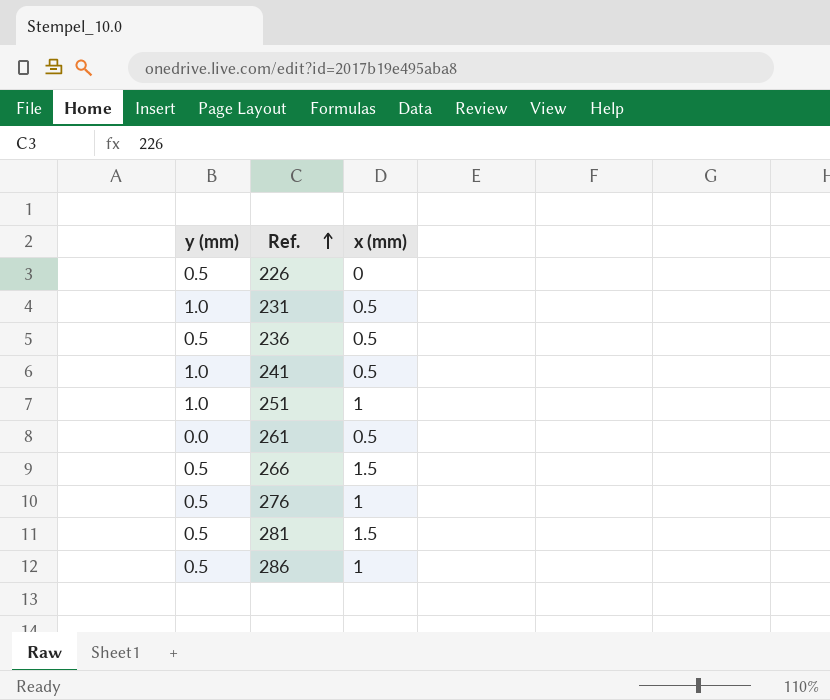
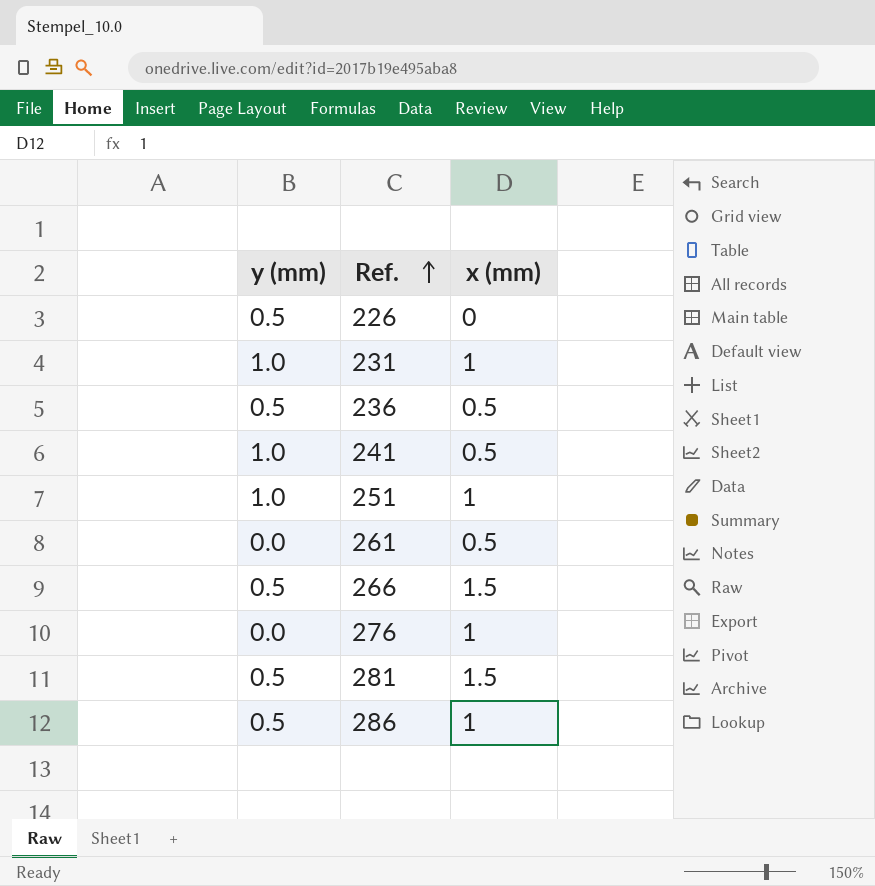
231 | x (mm): 0.5 -> 1
276 | y (mm): 0.5 -> 0.0

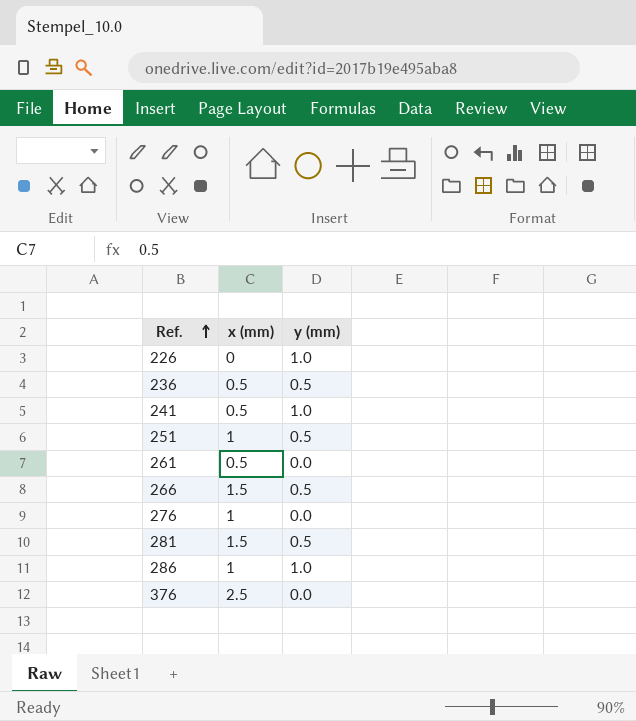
column y (mm) | position: 1 -> 3
row 231: 1.0 | 1 -> none
226 | y (mm): 0.5 -> 1.0
251 | y (mm): 1.0 -> 0.5
286 | y (mm): 0.5 -> 1.0
row 376: none -> 2.5 | 0.0

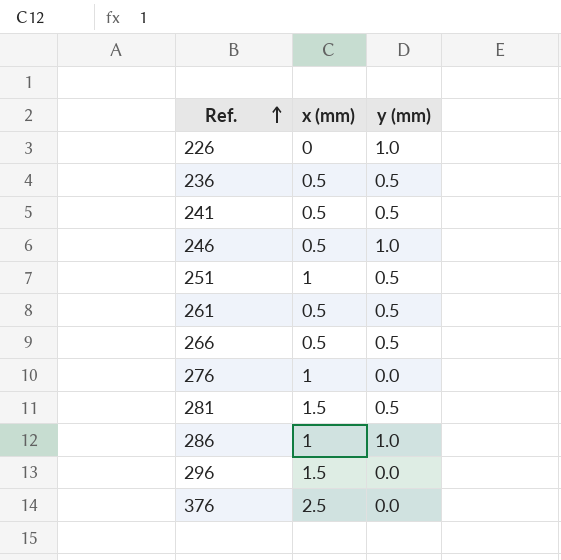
241 | y (mm): 1.0 -> 0.5
row 246: none -> 0.5 | 1.0
261 | y (mm): 0.0 -> 0.5
266 | x (mm): 1.5 -> 0.5
row 296: none -> 1.5 | 0.0

